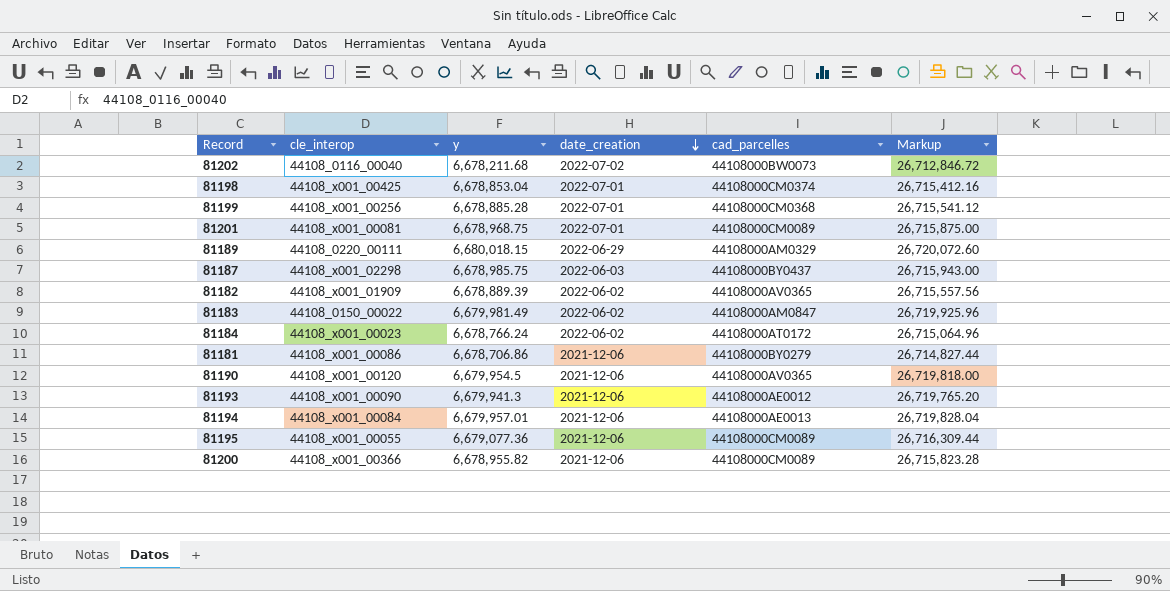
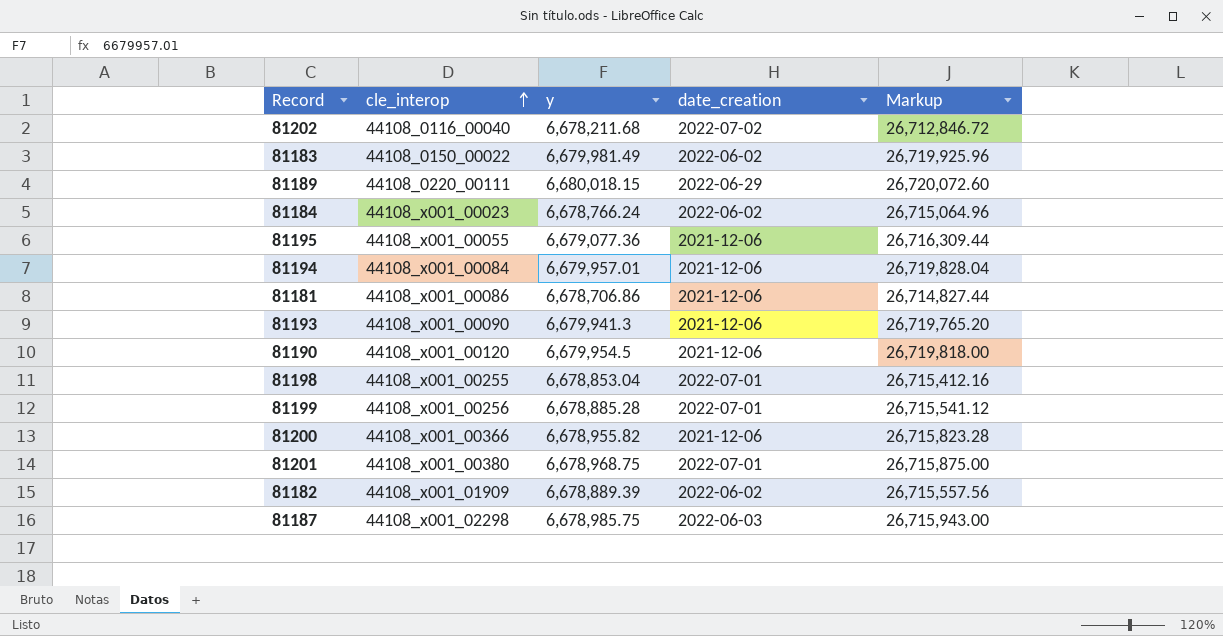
row order: date_creation descending -> cle_interop ascending
column cad_parcelles | position: 5 -> none
81198 | cle_interop: 44108_x001_00425 -> 44108_x001_00255
81201 | cle_interop: 44108_x001_00081 -> 44108_x001_00380

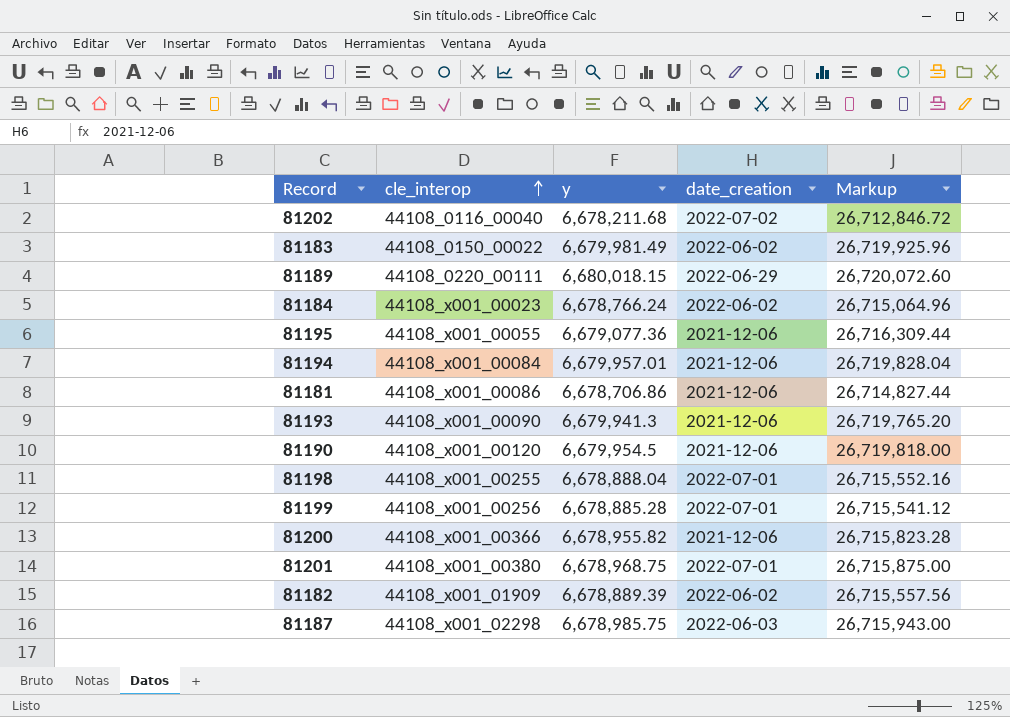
81198 | y: 6,678,853.04 -> 6,678,888.04
81198 | Markup: 26,715,412.16 -> 26,715,552.16

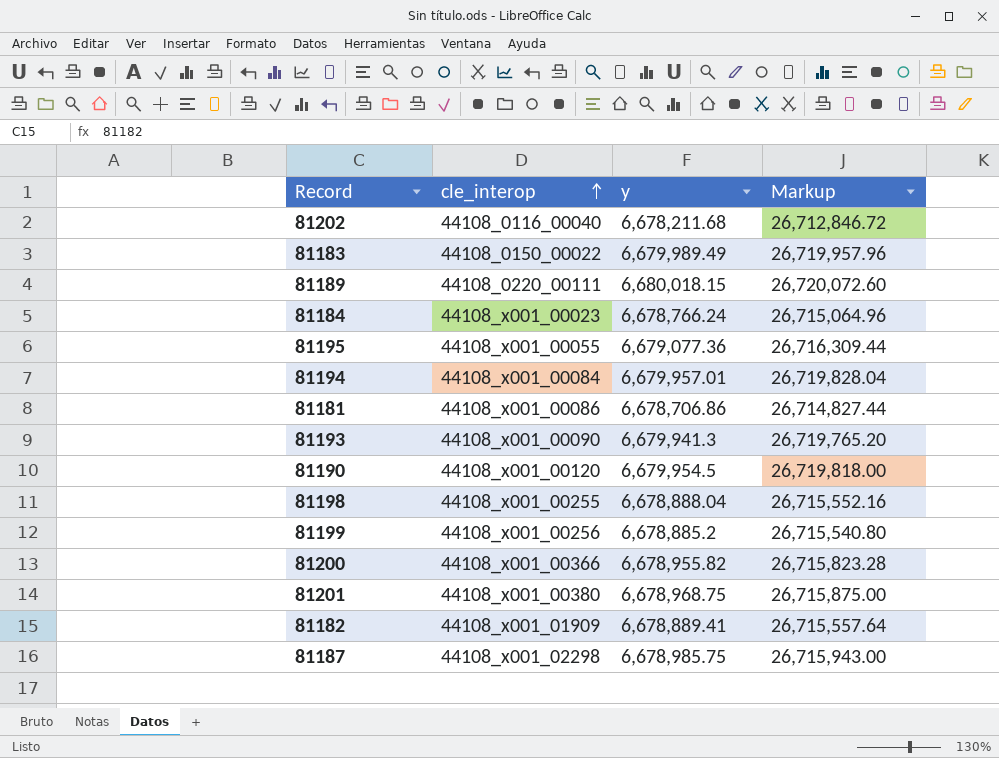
column date_creation | position: 4 -> none
81183 | y: 6,679,981.49 -> 6,679,989.49
81183 | Markup: 26,719,925.96 -> 26,719,957.96
81199 | y: 6,678,885.28 -> 6,678,885.2
81199 | Markup: 26,715,541.12 -> 26,715,540.80
81182 | y: 6,678,889.39 -> 6,678,889.41
81182 | Markup: 26,715,557.56 -> 26,715,557.64

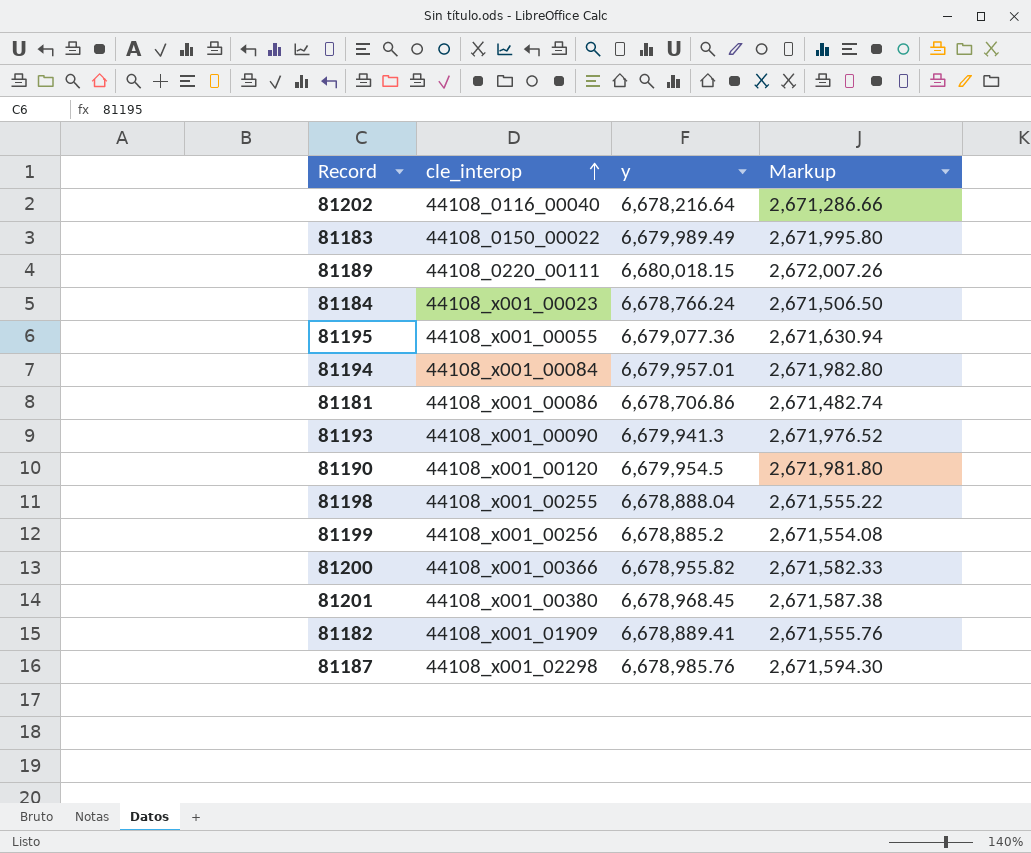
column Markup | formula: [y] * 4 -> [y] * 0.4
81202 | y: 6,678,211.68 -> 6,678,216.64
81201 | y: 6,678,968.75 -> 6,678,968.45
81187 | y: 6,678,985.75 -> 6,678,985.76

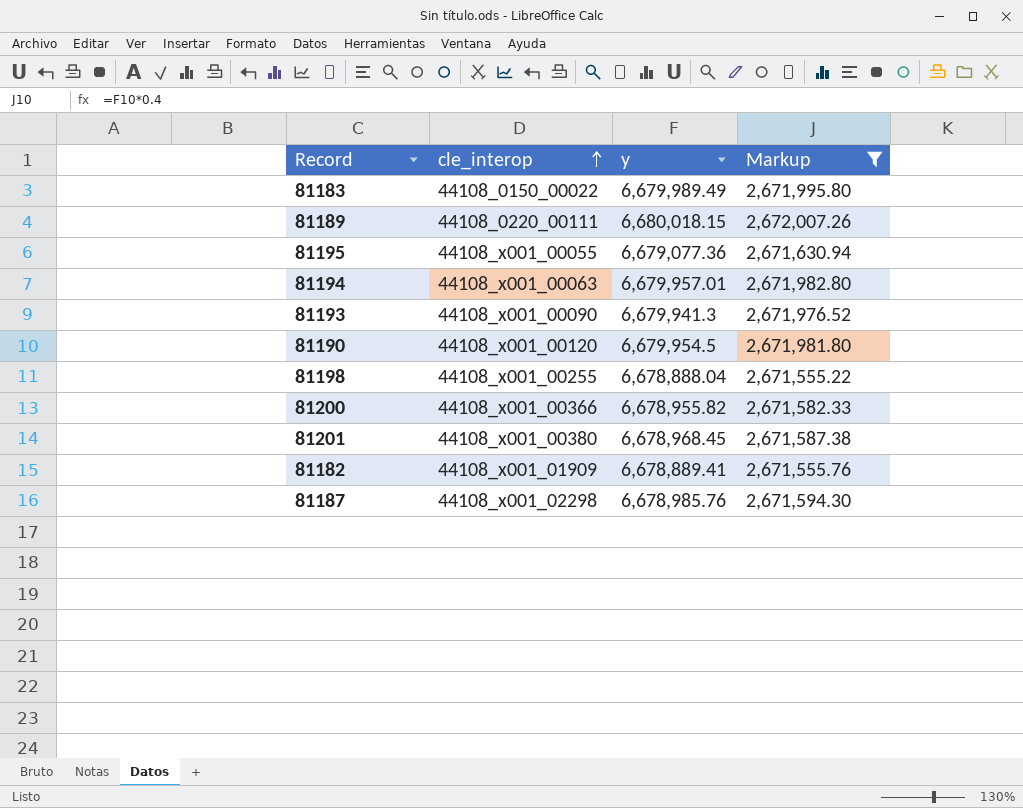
filter: none -> Markup >= 2,671,555.22
81194 | cle_interop: 44108_x001_00084 -> 44108_x001_00063

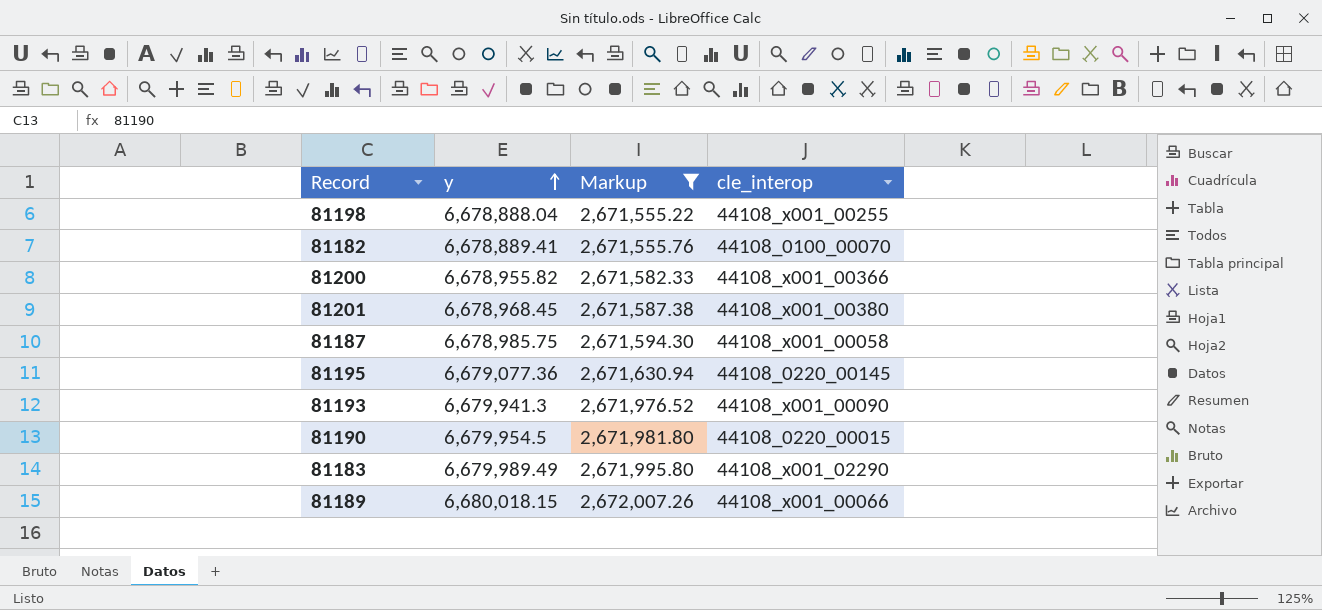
row order: cle_interop ascending -> y ascending
column cle_interop | position: 2 -> 4
row 81194: 44108_x001_00063 | 6,679,957.01 | 2,671,982.80 -> none
81182 | cle_interop: 44108_x001_01909 -> 44108_0100_00070
81187 | y: 6,678,985.76 -> 6,678,985.75
81187 | cle_interop: 44108_x001_02298 -> 44108_x001_00058
81195 | cle_interop: 44108_x001_00055 -> 44108_0220_00145
81190 | cle_interop: 44108_x001_00120 -> 44108_0220_00015
81183 | cle_interop: 44108_0150_00022 -> 44108_x001_02290
81189 | cle_interop: 44108_0220_00111 -> 44108_x001_00066

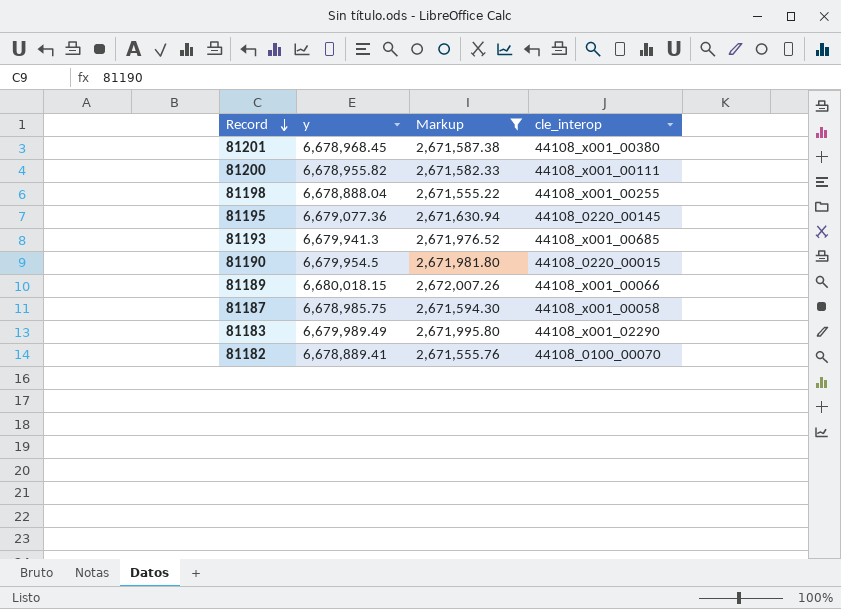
row order: y ascending -> Record descending
81200 | cle_interop: 44108_x001_00366 -> 44108_x001_00111
81193 | cle_interop: 44108_x001_00090 -> 44108_x001_00685

